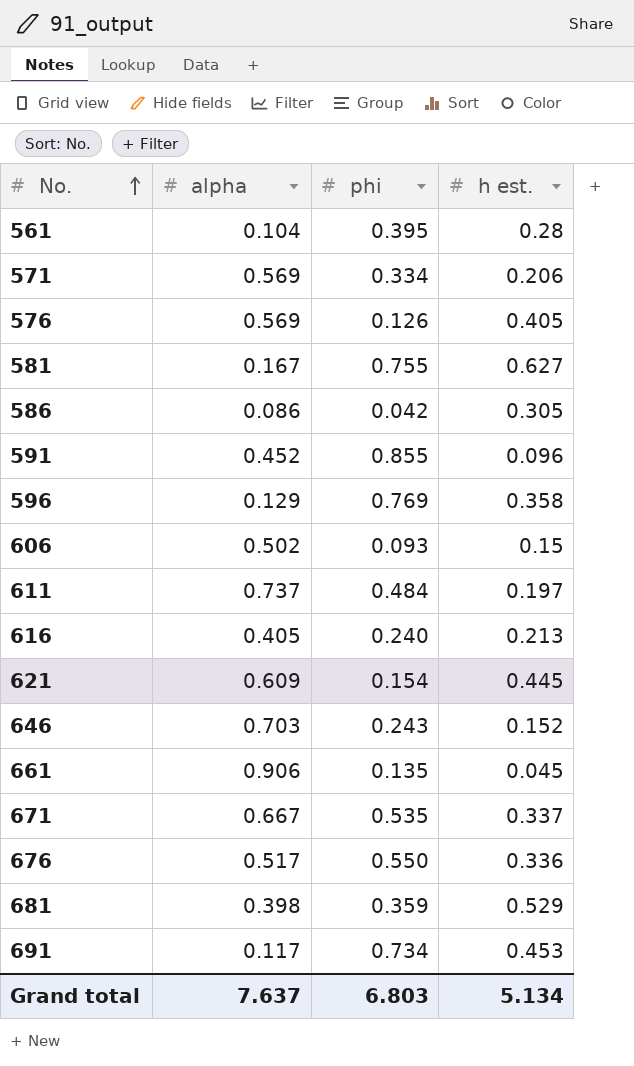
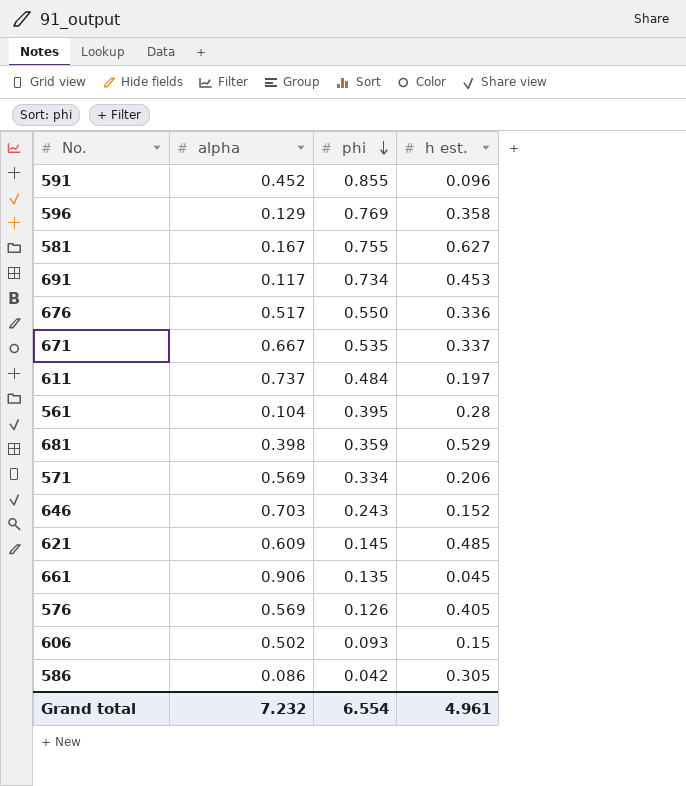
row order: No. ascending -> phi descending
row 616: 0.405 | 0.240 | 0.213 -> none
621 | phi: 0.154 -> 0.145
621 | h est.: 0.445 -> 0.485
Grand total | alpha: 7.637 -> 7.232
Grand total | phi: 6.803 -> 6.554
Grand total | h est.: 5.134 -> 4.961

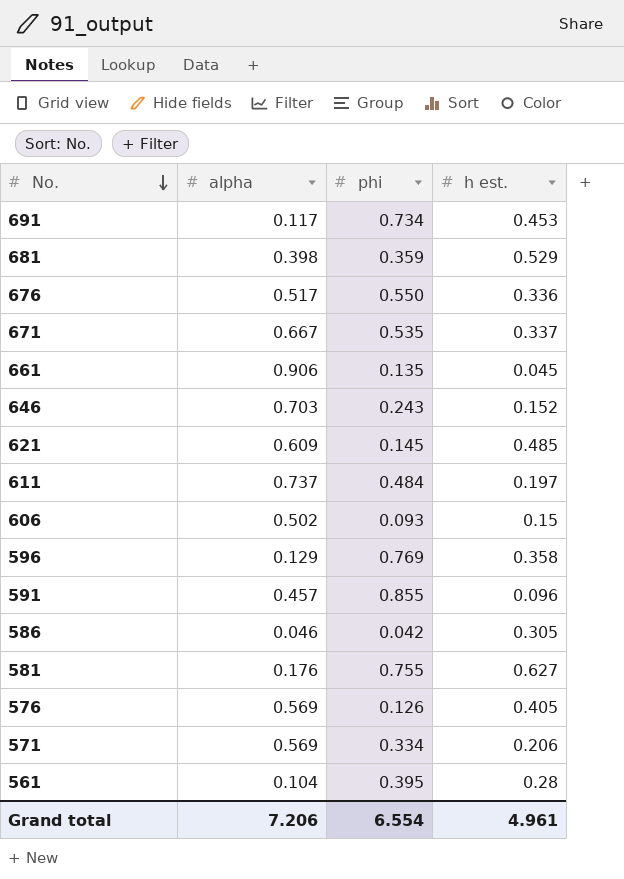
row order: phi descending -> No. descending
591 | alpha: 0.452 -> 0.457
586 | alpha: 0.086 -> 0.046
581 | alpha: 0.167 -> 0.176
Grand total | alpha: 7.232 -> 7.206

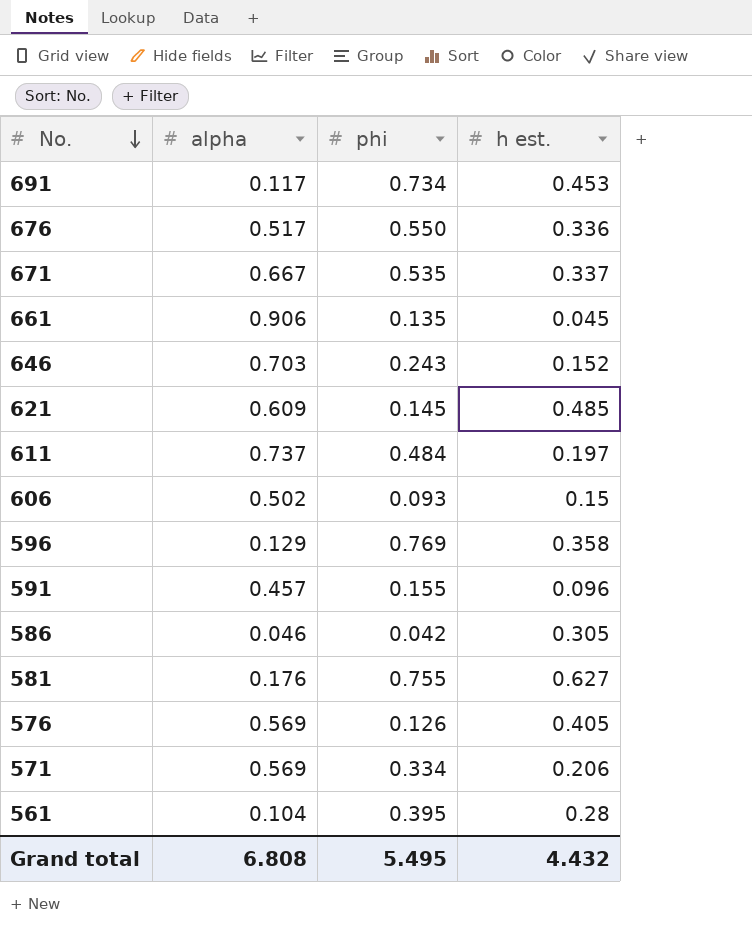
row 681: 0.398 | 0.359 | 0.529 -> none
591 | phi: 0.855 -> 0.155
Grand total | alpha: 7.206 -> 6.808
Grand total | phi: 6.554 -> 5.495
Grand total | h est.: 4.961 -> 4.432

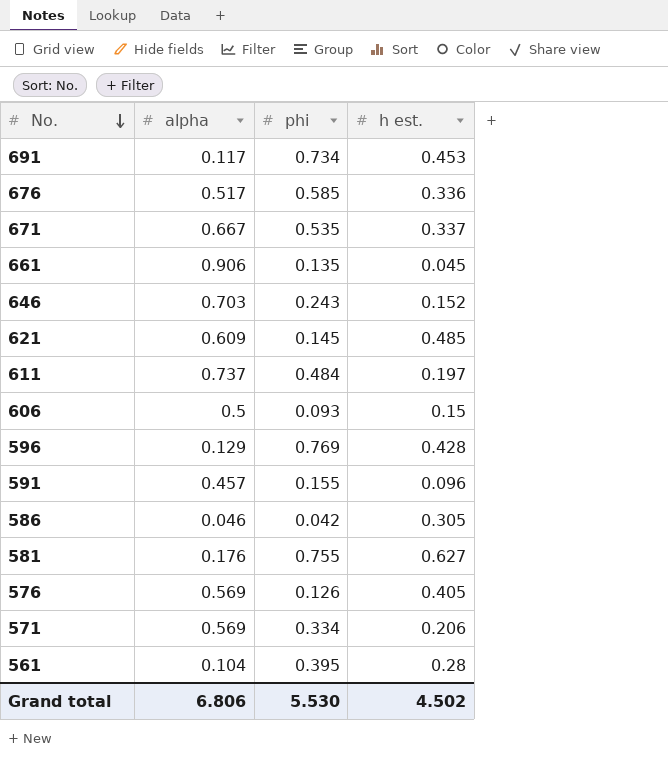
676 | phi: 0.550 -> 0.585
606 | alpha: 0.502 -> 0.5
596 | h est.: 0.358 -> 0.428
Grand total | alpha: 6.808 -> 6.806
Grand total | phi: 5.495 -> 5.530
Grand total | h est.: 4.432 -> 4.502

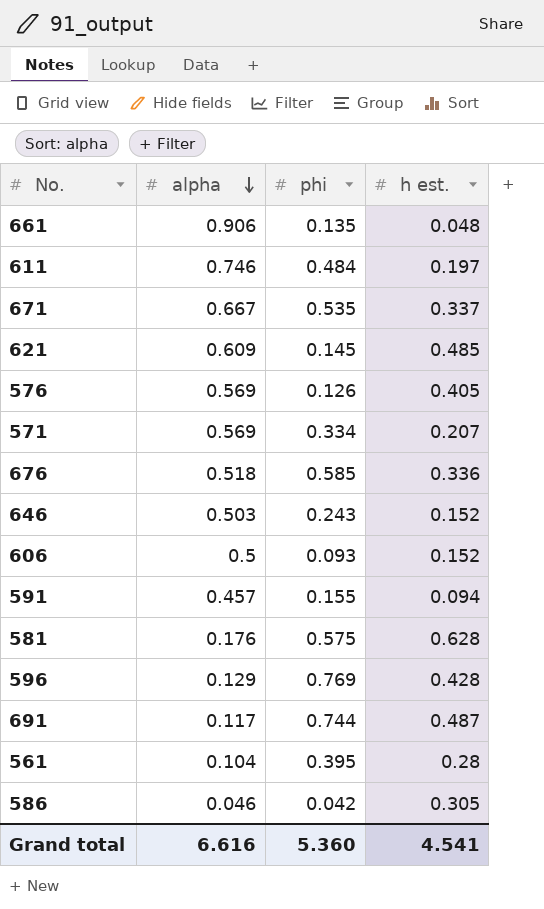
row order: No. descending -> alpha descending
661 | h est.: 0.045 -> 0.048
611 | alpha: 0.737 -> 0.746
571 | h est.: 0.206 -> 0.207
676 | alpha: 0.517 -> 0.518
646 | alpha: 0.703 -> 0.503
606 | h est.: 0.15 -> 0.152
591 | h est.: 0.096 -> 0.094
581 | phi: 0.755 -> 0.575
581 | h est.: 0.627 -> 0.628
691 | phi: 0.734 -> 0.744
691 | h est.: 0.453 -> 0.487
Grand total | alpha: 6.806 -> 6.616
Grand total | phi: 5.530 -> 5.360
Grand total | h est.: 4.502 -> 4.541

